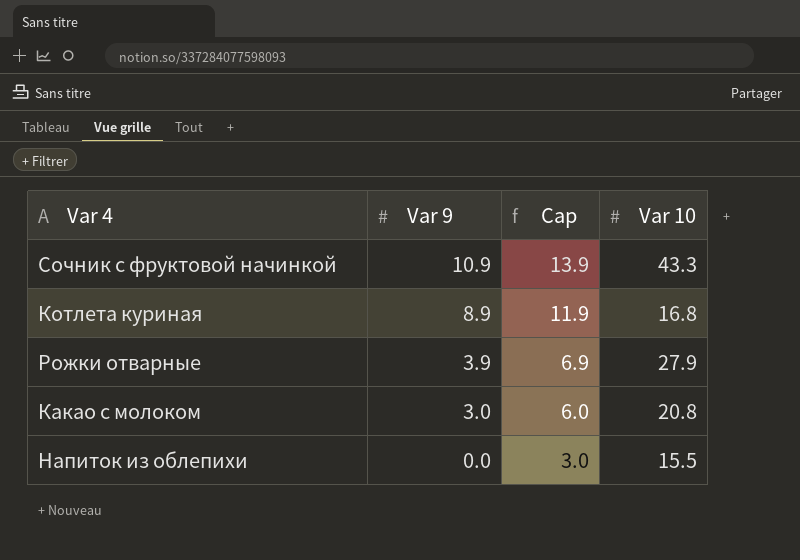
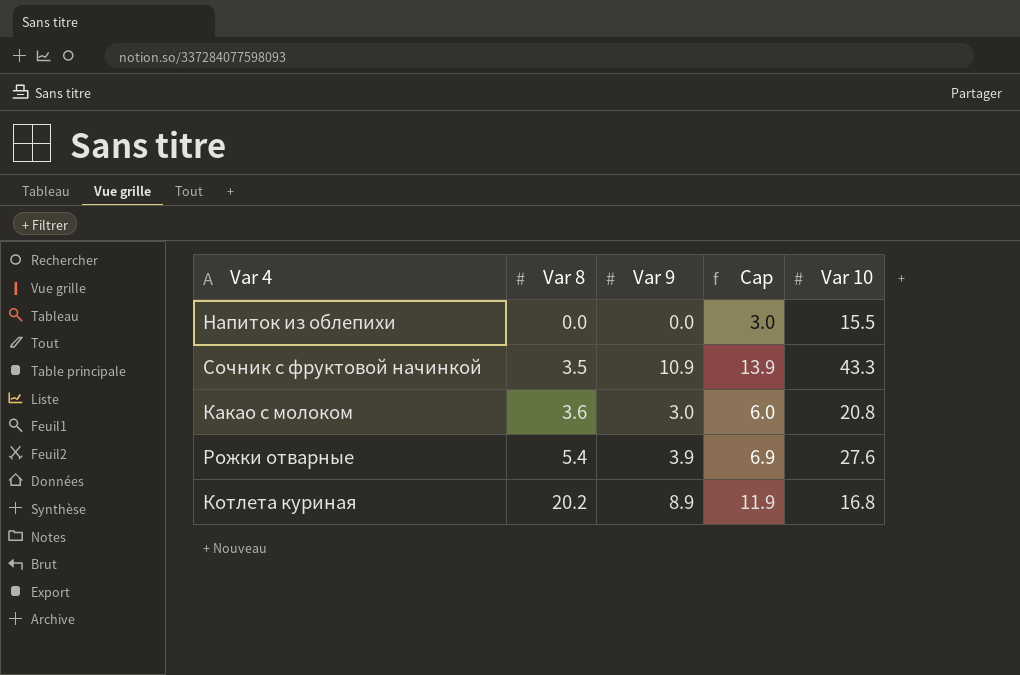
row order: Var 9 descending -> Var 8 ascending
column Var 8 | position: none -> 2
Рожки отварные | Var 10: 27.9 -> 27.6

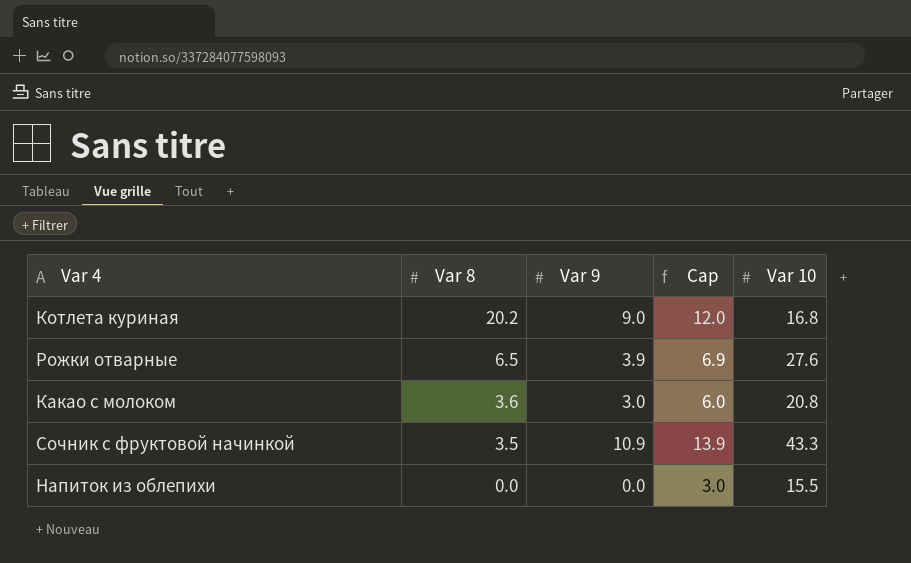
row order: Var 8 ascending -> Var 8 descending
Котлета куриная | Var 9: 8.9 -> 9.0
Котлета куриная | Cap: 11.9 -> 12.0
Рожки отварные | Var 8: 5.4 -> 6.5

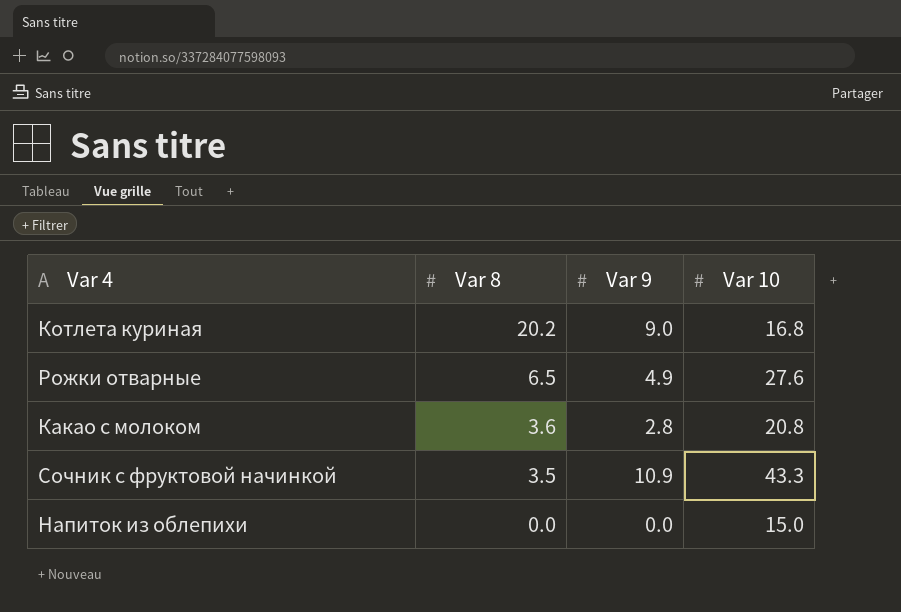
column Cap | formula: [Var 9] + 3 -> none
Рожки отварные | Var 9: 3.9 -> 4.9
Какао с молоком | Var 9: 3.0 -> 2.8
Напиток из облепихи | Var 10: 15.5 -> 15.0

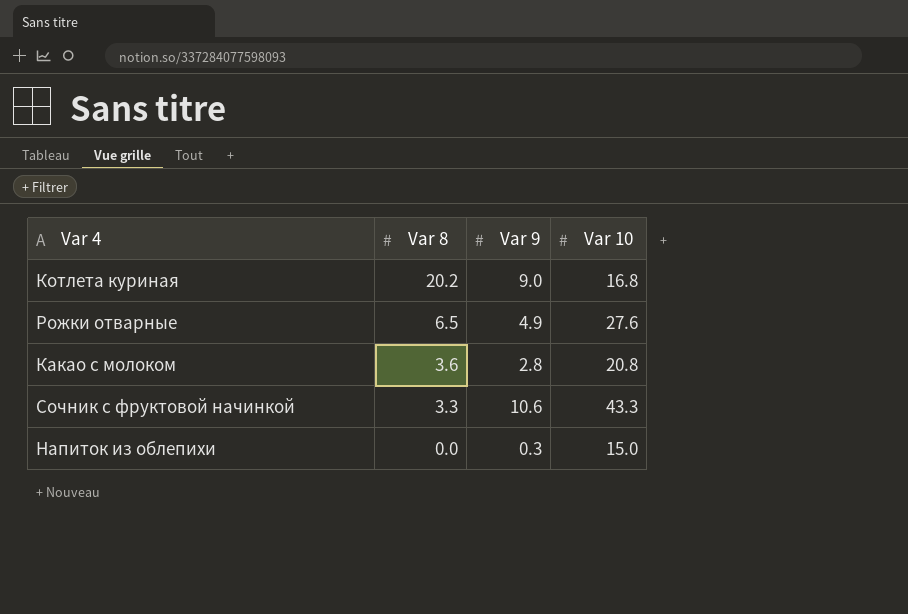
Сочник с фруктовой начинкой | Var 8: 3.5 -> 3.3
Сочник с фруктовой начинкой | Var 9: 10.9 -> 10.6
Напиток из облепихи | Var 9: 0.0 -> 0.3

